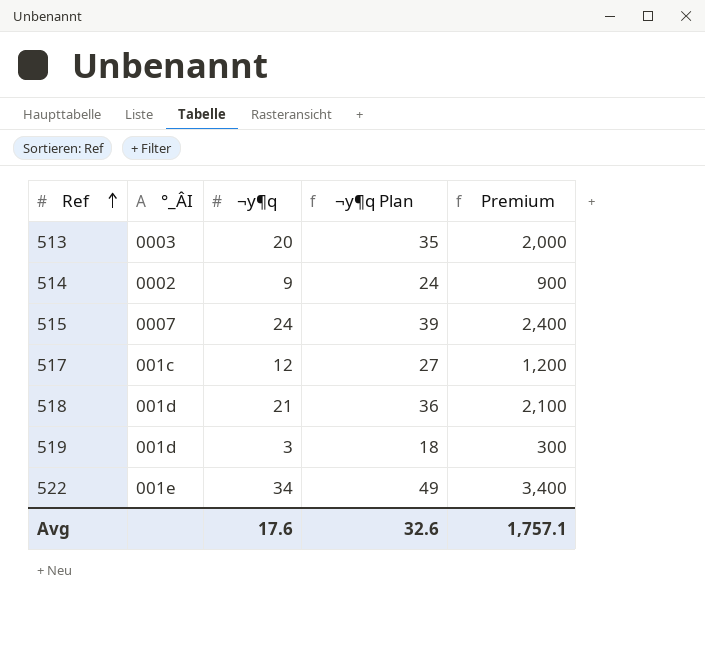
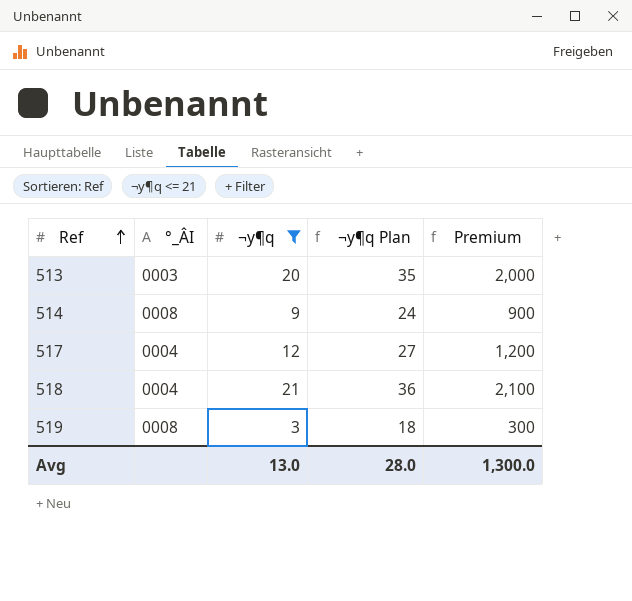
filter: none -> ¬y¶q <= 21
514 | °_ÂI: 0002 -> 0008
517 | °_ÂI: 001c -> 0004
518 | °_ÂI: 001d -> 0004
519 | °_ÂI: 001d -> 0008
Avg | ¬y¶q: 17.6 -> 13.0
Avg | ¬y¶q Plan: 32.6 -> 28.0
Avg | Premium: 1,757.1 -> 1,300.0

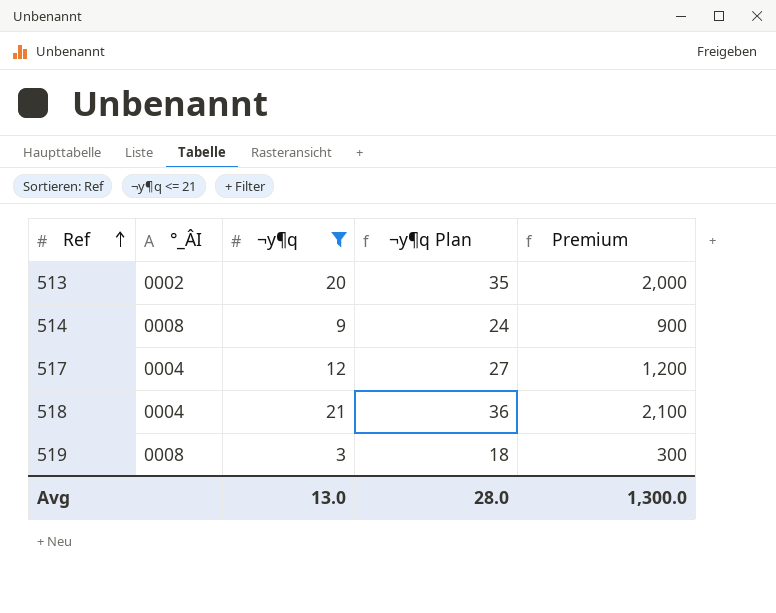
513 | °_ÂI: 0003 -> 0002

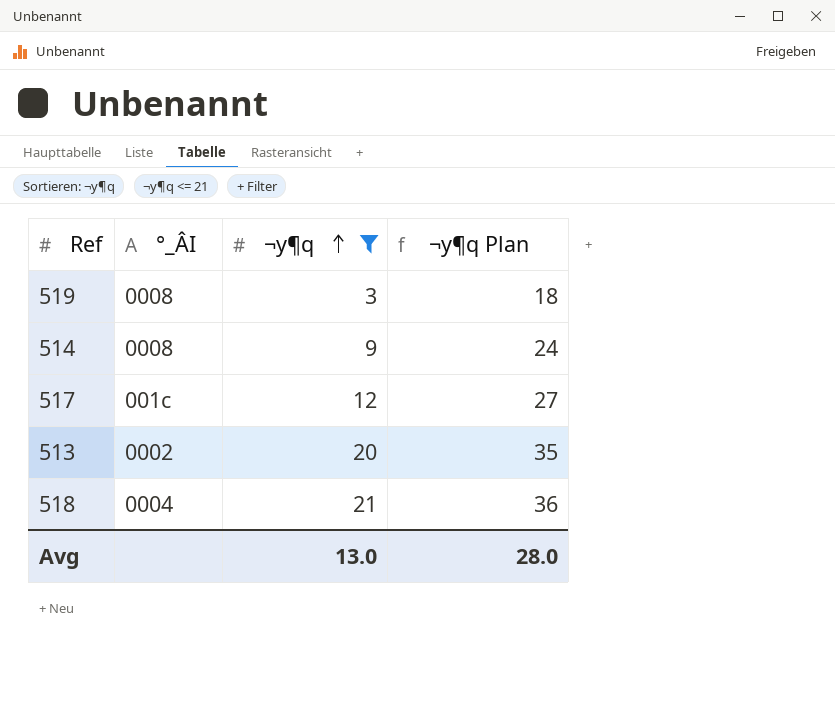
row order: Ref ascending -> ¬y¶q ascending
column Premium | formula: [¬y¶q] * 100 -> none
517 | °_ÂI: 0004 -> 001c

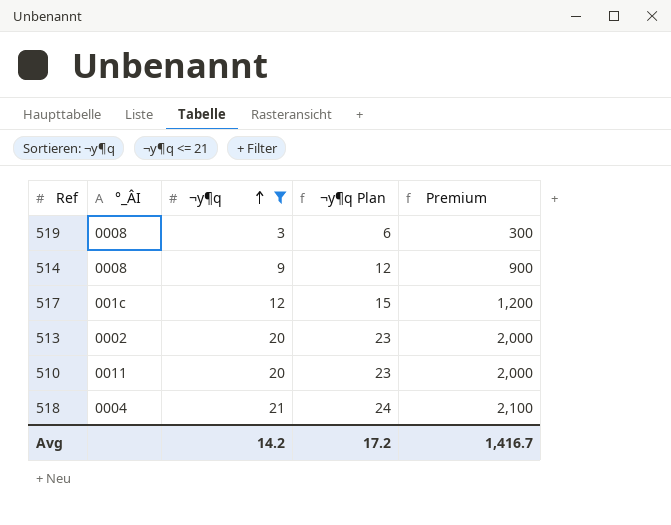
column ¬y¶q Plan | formula: [¬y¶q] + 15 -> [¬y¶q] + 3
column Premium | formula: none -> [¬y¶q] * 100
row 510: none -> 0011 | 20 | 23 | 2,000
Avg | ¬y¶q: 13.0 -> 14.2
Avg | ¬y¶q Plan: 28.0 -> 17.2

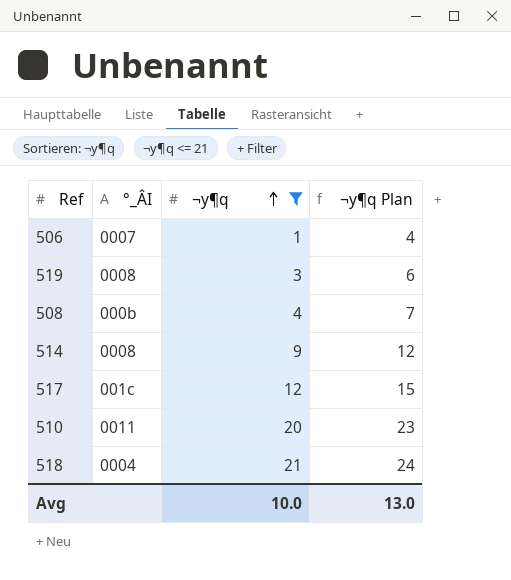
column Premium | formula: [¬y¶q] * 100 -> none
row 513: 0002 | 20 | 23 | 2,000 -> none
row 506: none -> 0007 | 1 | 4
row 508: none -> 000b | 4 | 7
Avg | ¬y¶q: 14.2 -> 10.0
Avg | ¬y¶q Plan: 17.2 -> 13.0

